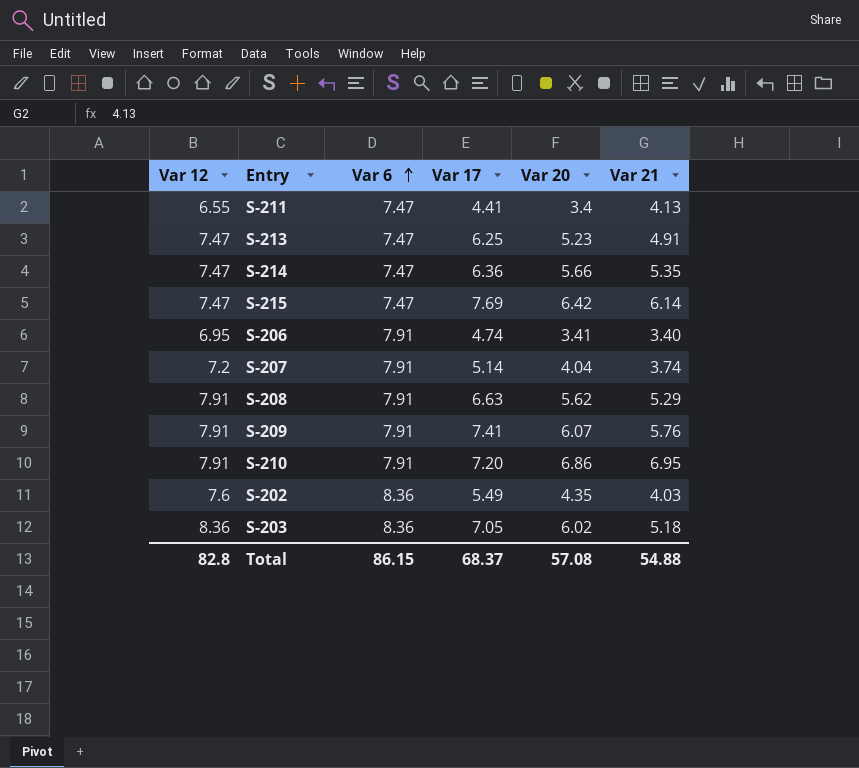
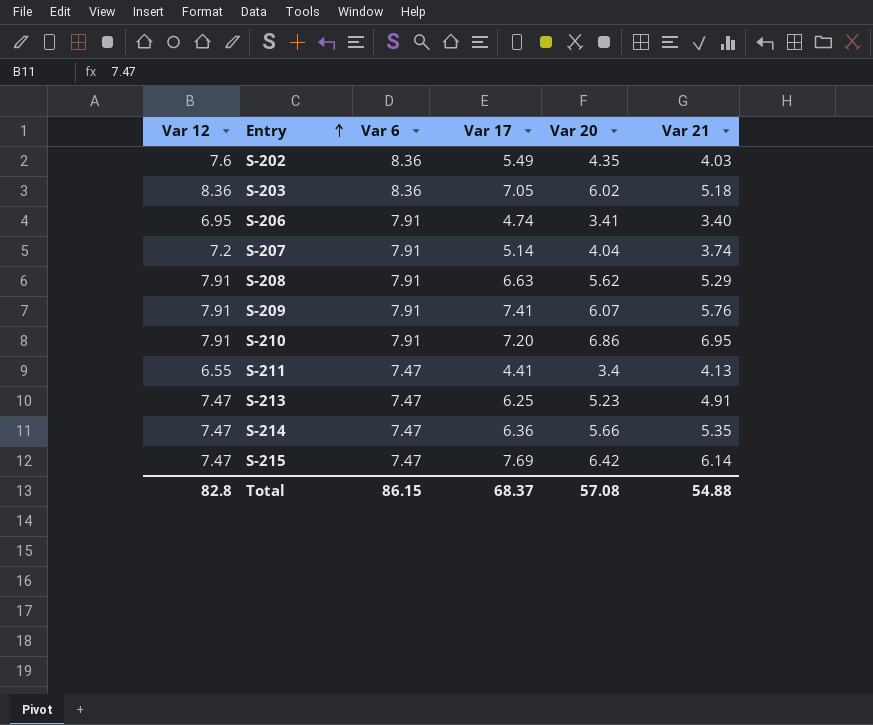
row order: Var 6 ascending -> Entry ascending

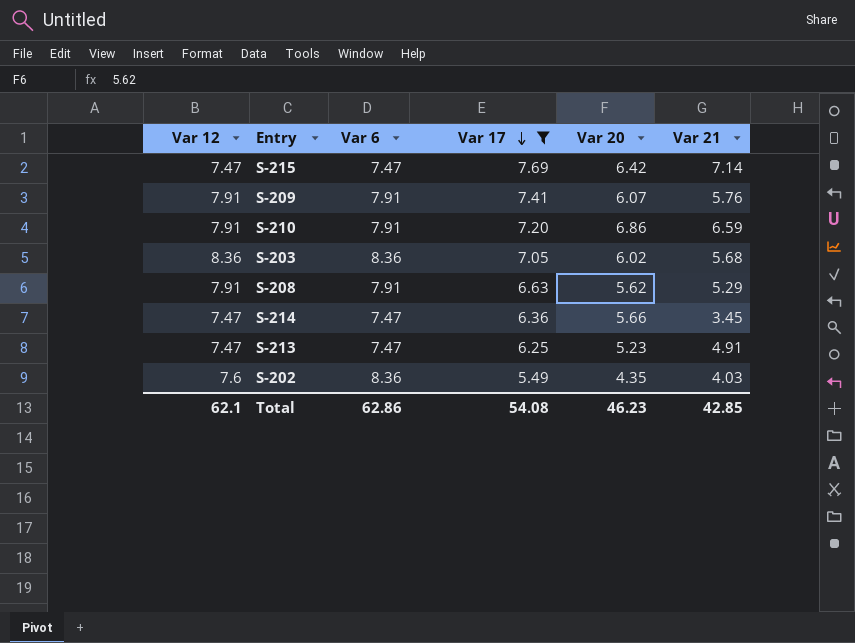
filter: none -> Var 17 >= 5.49
row order: Entry ascending -> Var 17 descending
S-215 | Var 21: 6.14 -> 7.14
S-210 | Var 21: 6.95 -> 6.59
S-203 | Var 21: 5.18 -> 5.68
S-214 | Var 21: 5.35 -> 3.45
Total | Var 12: 82.8 -> 62.1
Total | Var 6: 86.15 -> 62.86
Total | Var 17: 68.37 -> 54.08
Total | Var 20: 57.08 -> 46.23
Total | Var 21: 54.88 -> 42.85

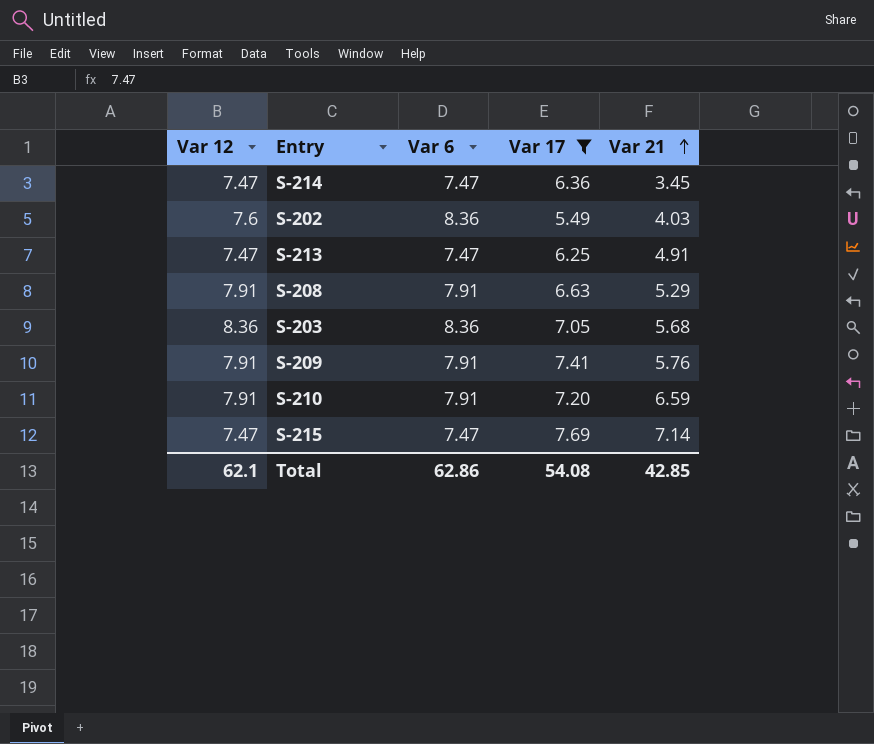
row order: Var 17 descending -> Var 21 ascending
column Var 20 | position: 5 -> none

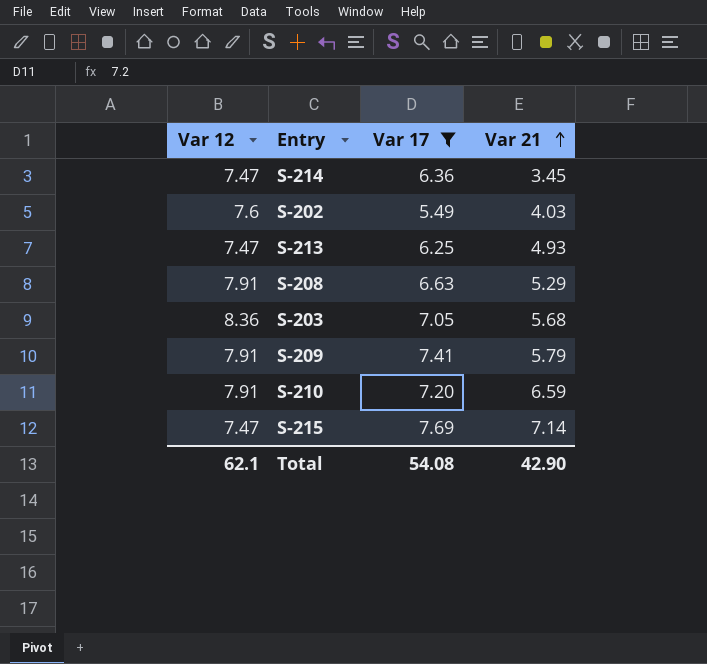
column Var 6 | position: 3 -> none
S-213 | Var 21: 4.91 -> 4.93
S-209 | Var 21: 5.76 -> 5.79
Total | Var 21: 42.85 -> 42.90

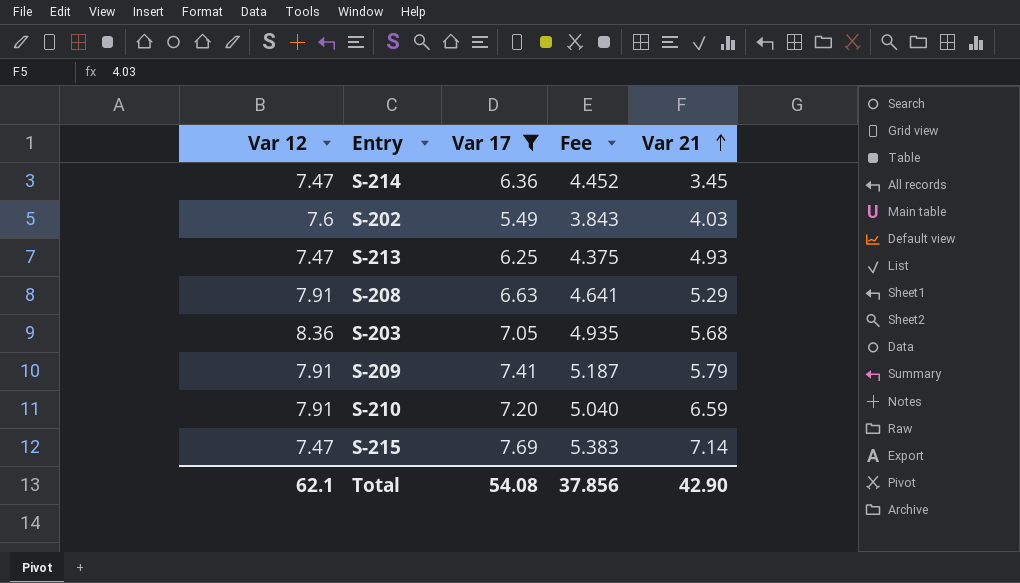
column Fee | formula: none -> [Var 17] * 0.7

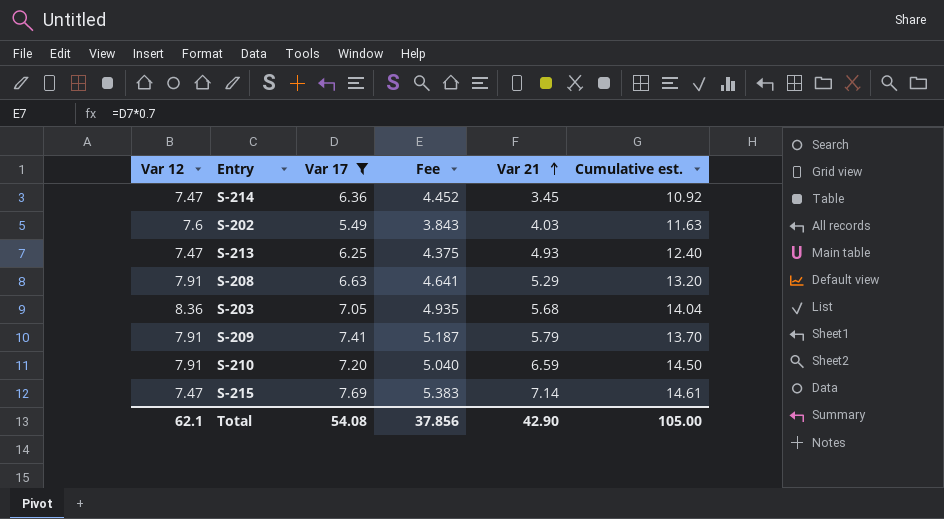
column Cumulative est. | formula: none -> [Var 12] + [Var 21]

